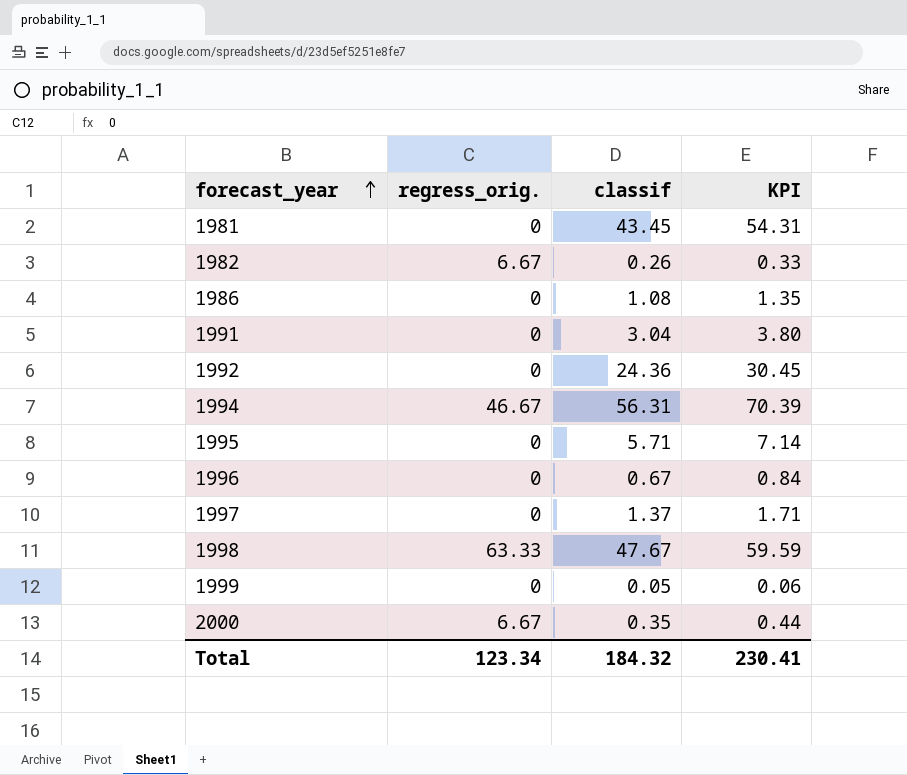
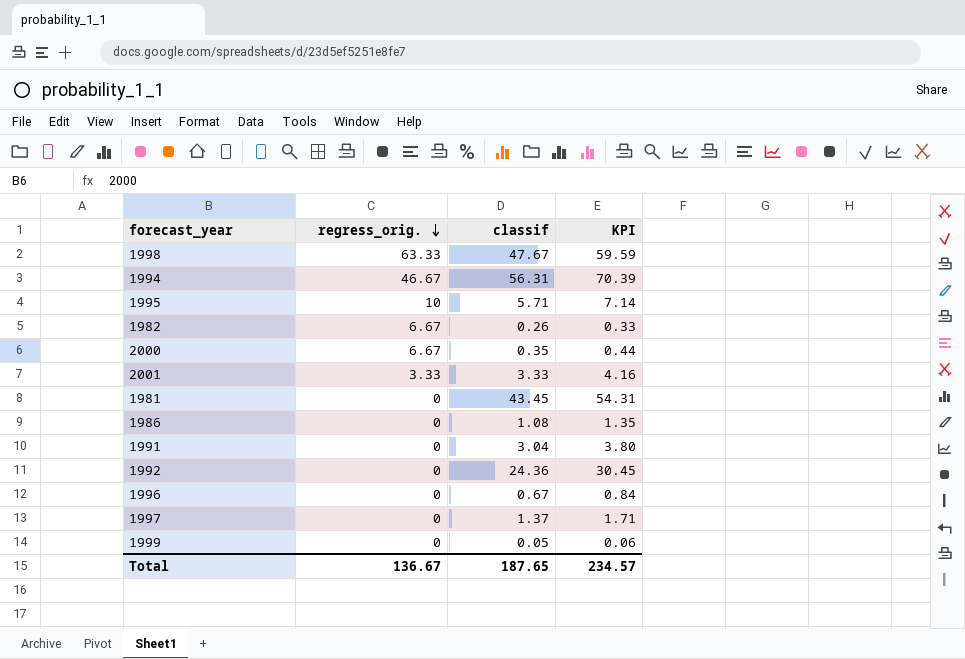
row order: forecast_year ascending -> regress_orig. descending
1995 | regress_orig.: 0 -> 10
row 2001: none -> 3.33 | 3.33 | 4.16
Total | regress_orig.: 123.34 -> 136.67
Total | classif: 184.32 -> 187.65
Total | KPI: 230.41 -> 234.57

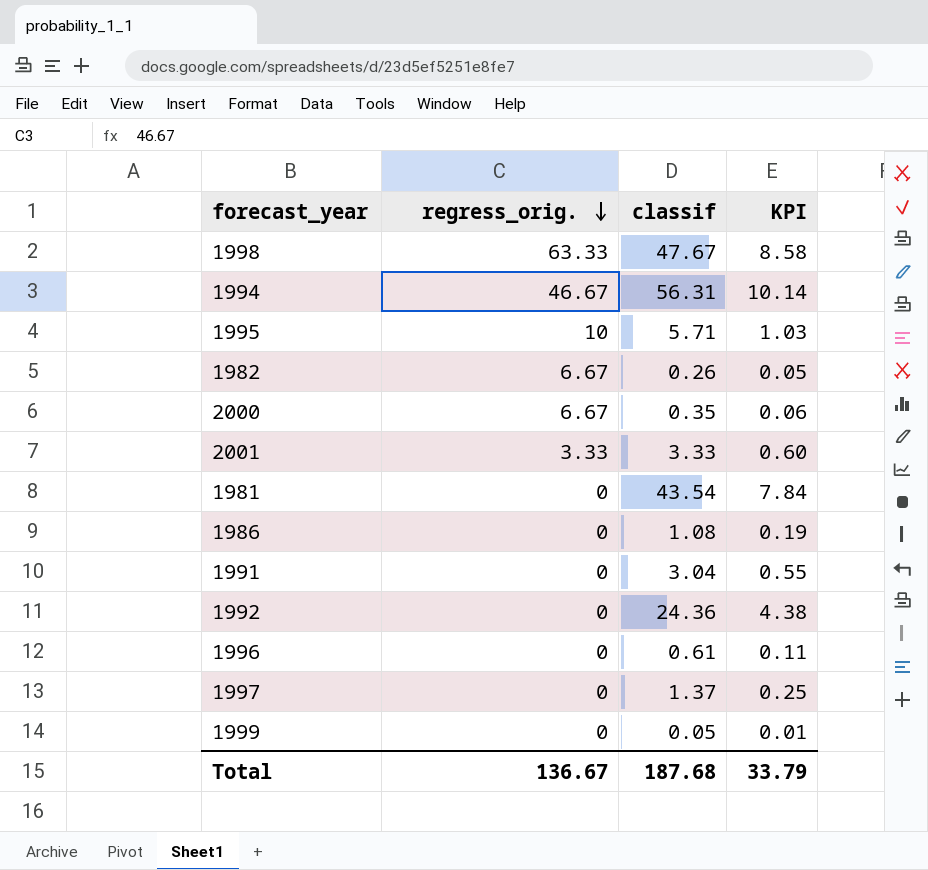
column KPI | formula: [classif] * 1.25 -> [classif] * 0.18
1981 | classif: 43.45 -> 43.54
1996 | classif: 0.67 -> 0.61
Total | classif: 187.65 -> 187.68
Total | KPI: 234.57 -> 33.79

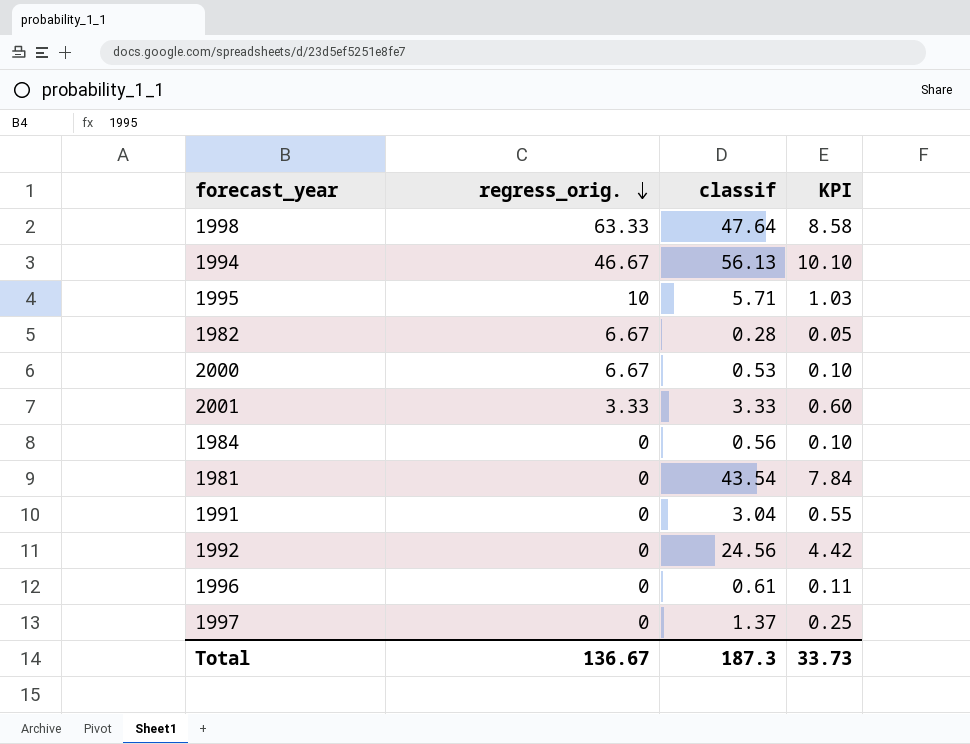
row 1986: 0 | 1.08 | 0.19 -> none
row 1999: 0 | 0.05 | 0.01 -> none
1998 | classif: 47.67 -> 47.64
1994 | classif: 56.31 -> 56.13
1994 | KPI: 10.14 -> 10.10
1982 | classif: 0.26 -> 0.28
2000 | classif: 0.35 -> 0.53
2000 | KPI: 0.06 -> 0.10
row 1984: none -> 0 | 0.56 | 0.10
1992 | classif: 24.36 -> 24.56
1992 | KPI: 4.38 -> 4.42
Total | classif: 187.68 -> 187.3
Total | KPI: 33.79 -> 33.73

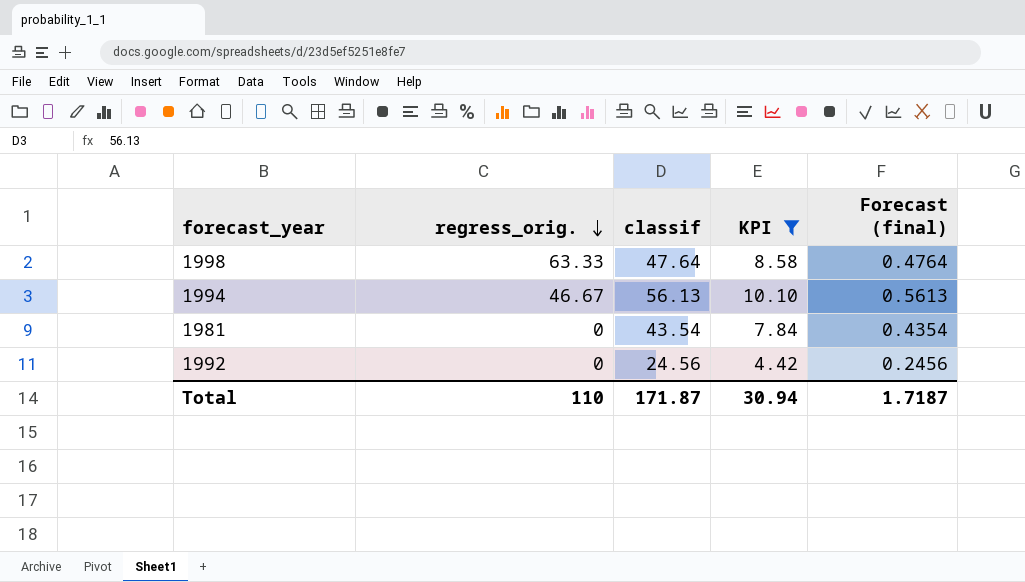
filter: none -> KPI >= 4.42
column Forecast (final) | formula: none -> [classif] * 0.01
Total | regress_orig.: 136.67 -> 110
Total | classif: 187.3 -> 171.87
Total | KPI: 33.73 -> 30.94

